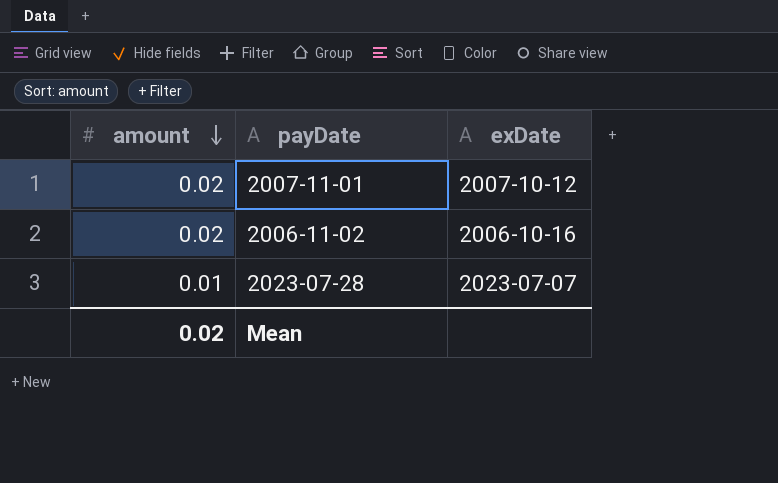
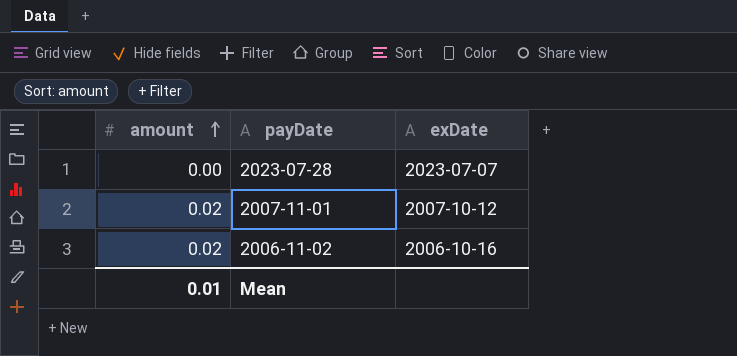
row order: amount descending -> amount ascending
2023-07-28 | amount: 0.01 -> 0.00
Mean | amount: 0.02 -> 0.01

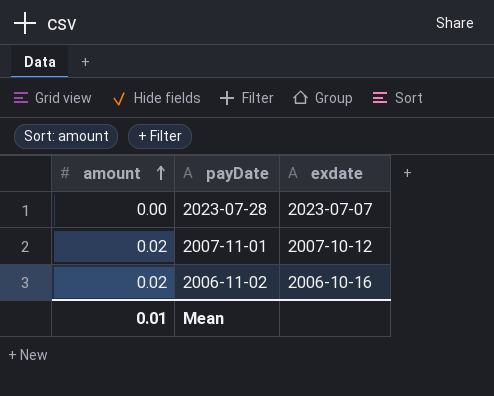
column name: exDate -> exdate

